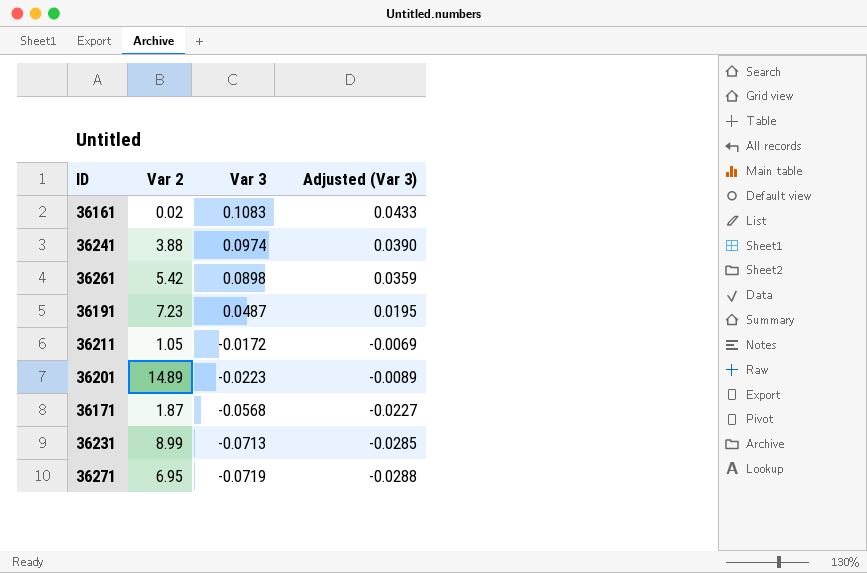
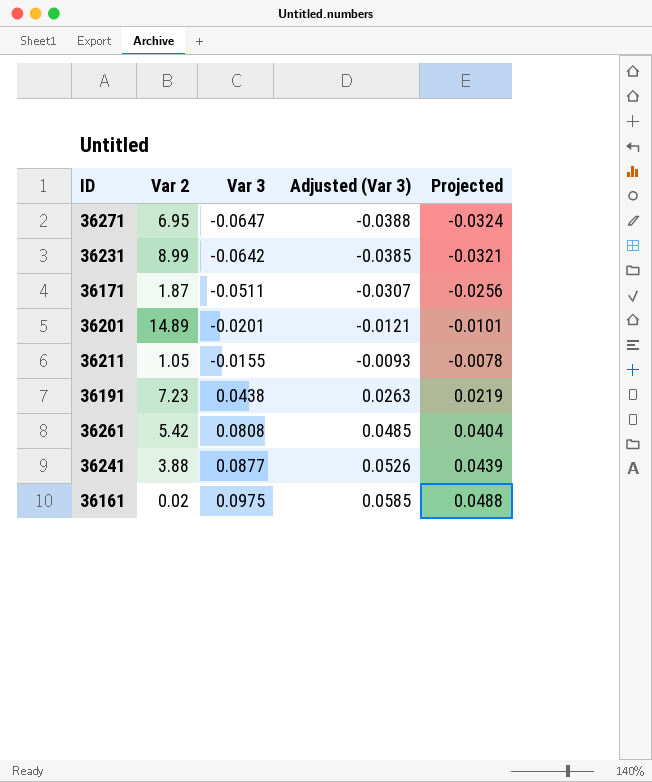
row order: Var 3 descending -> Var 3 ascending
column Adjusted (Var 3) | formula: [Var 3] * 0.4 -> [Var 3] * 0.6
column Projected | formula: none -> [Var 3] * 0.5
36271 | Var 3: -0.0719 -> -0.0647
36231 | Var 3: -0.0713 -> -0.0642
36171 | Var 3: -0.0568 -> -0.0511
36201 | Var 3: -0.0223 -> -0.0201
36211 | Var 3: -0.0172 -> -0.0155
36191 | Var 3: 0.0487 -> 0.0438
36261 | Var 3: 0.0898 -> 0.0808
36241 | Var 3: 0.0974 -> 0.0877
36161 | Var 3: 0.1083 -> 0.0975

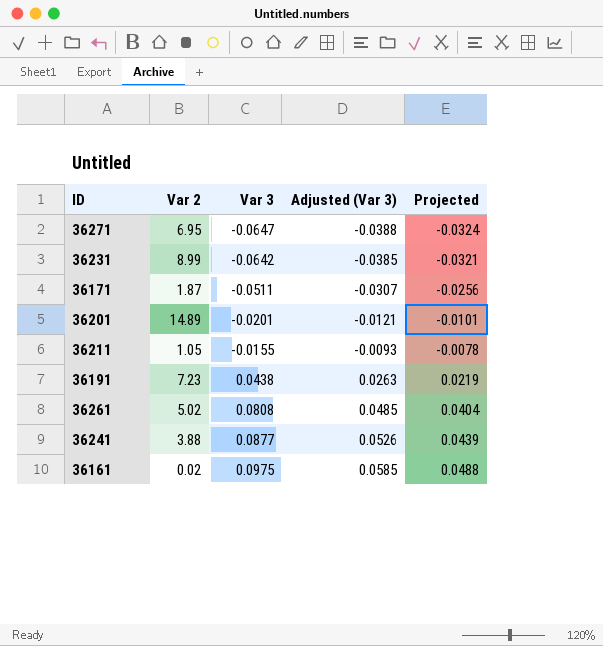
36261 | Var 2: 5.42 -> 5.02

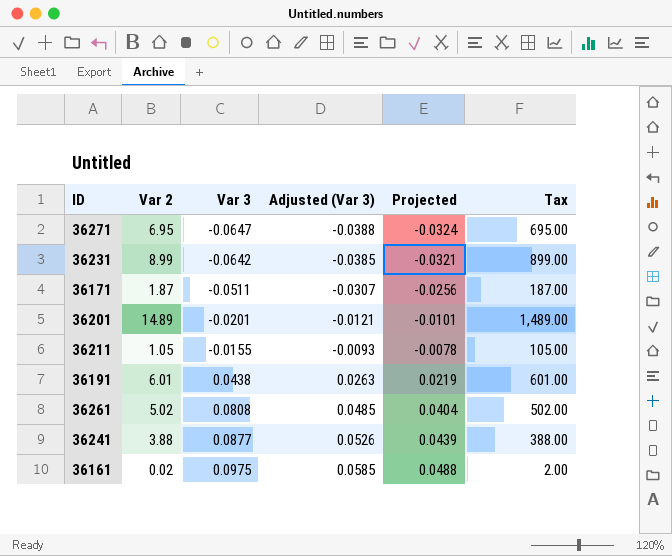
column Tax | formula: none -> [Var 2] * 100
36191 | Var 2: 7.23 -> 6.01

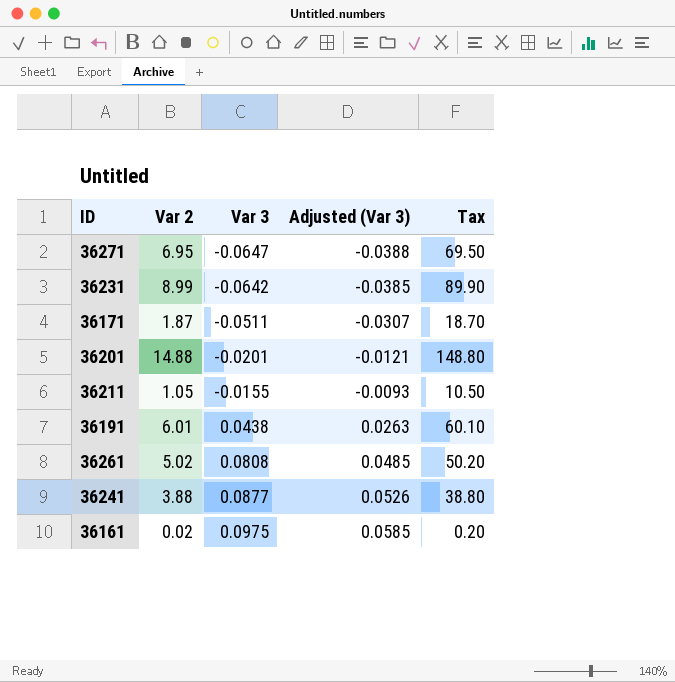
column Projected | formula: [Var 3] * 0.5 -> none
column Tax | formula: [Var 2] * 100 -> [Var 2] * 10
36201 | Var 2: 14.89 -> 14.88

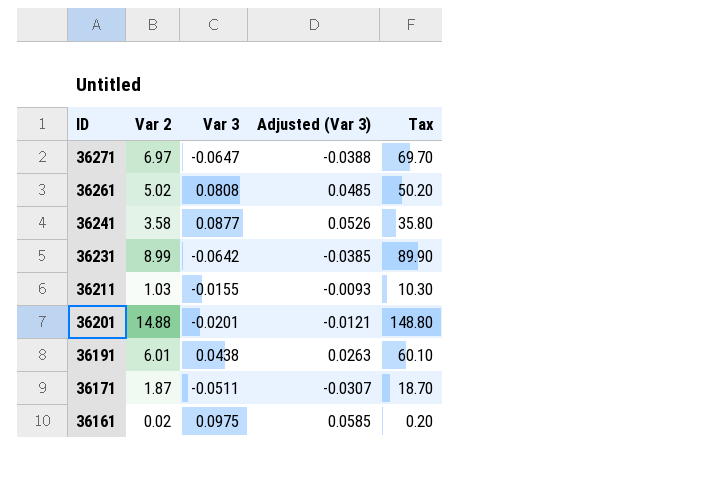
row order: Var 3 ascending -> ID descending
36271 | Var 2: 6.95 -> 6.97
36271 | Tax: 69.50 -> 69.70
36241 | Var 2: 3.88 -> 3.58
36241 | Tax: 38.80 -> 35.80
36211 | Var 2: 1.05 -> 1.03
36211 | Tax: 10.50 -> 10.30

